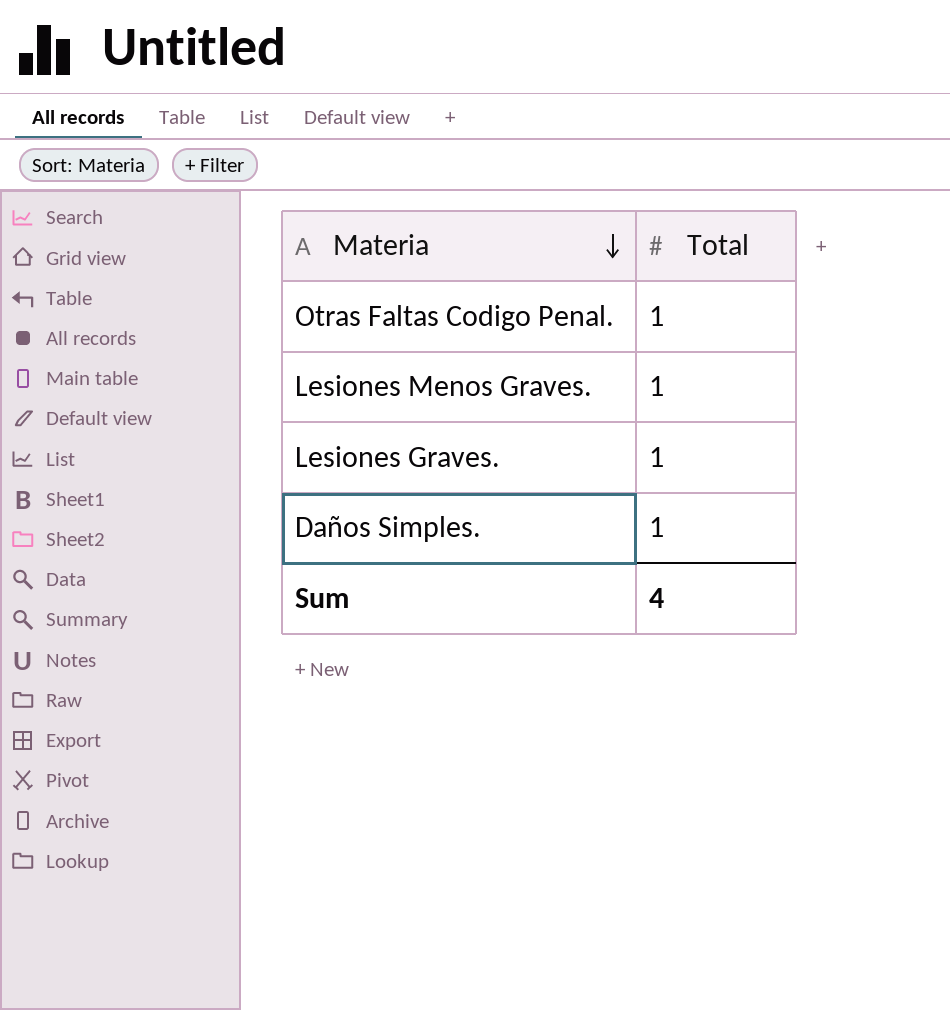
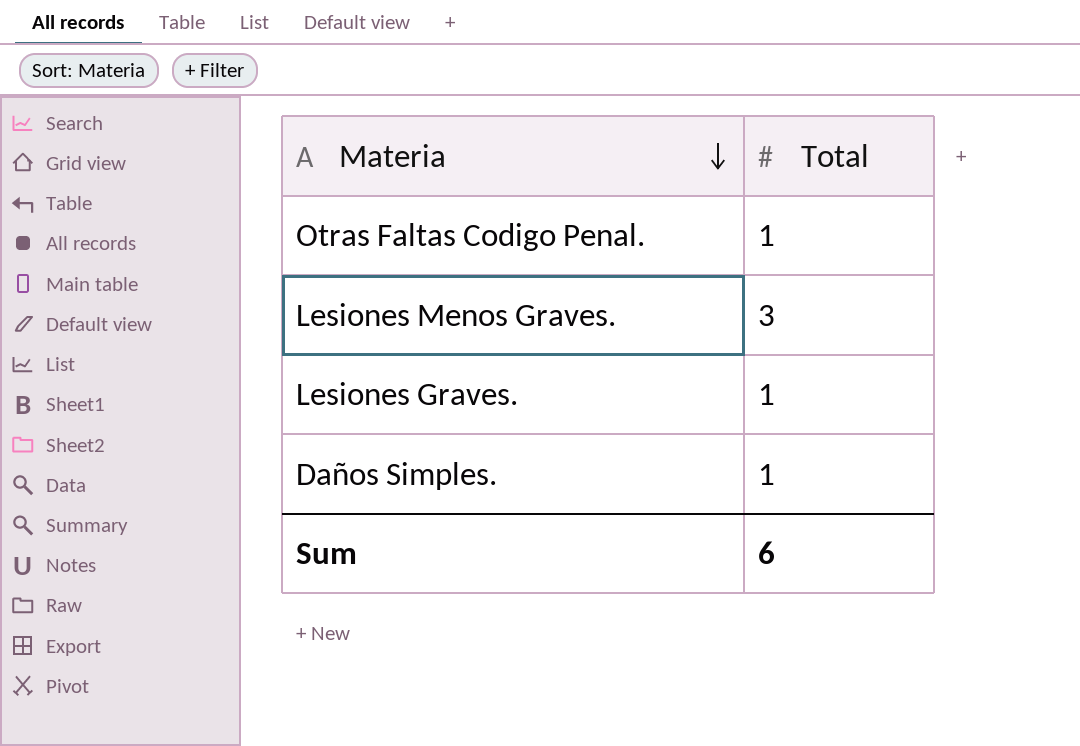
Lesiones Menos Graves. | Total: 1 -> 3
Sum | Total: 4 -> 6

